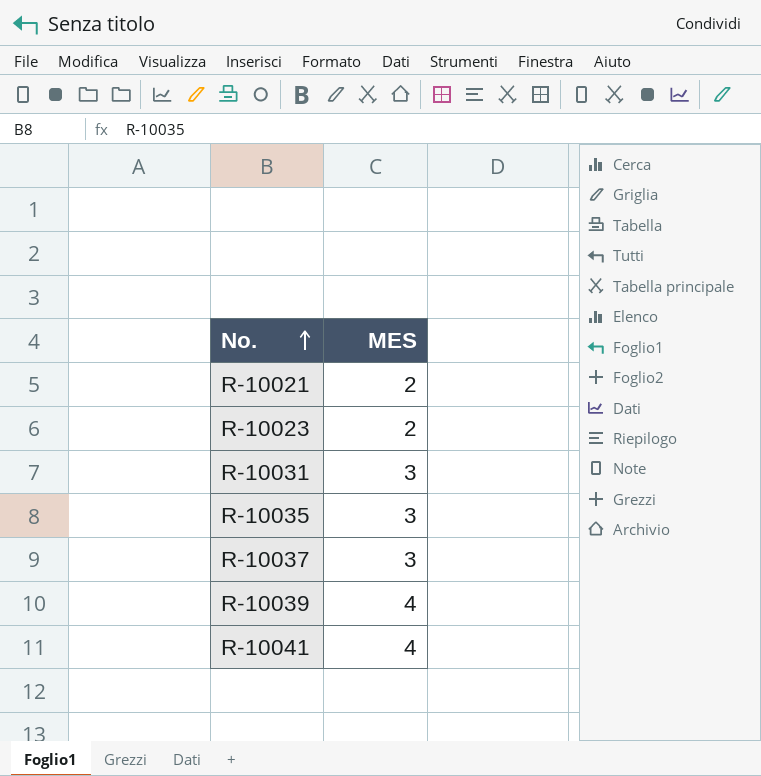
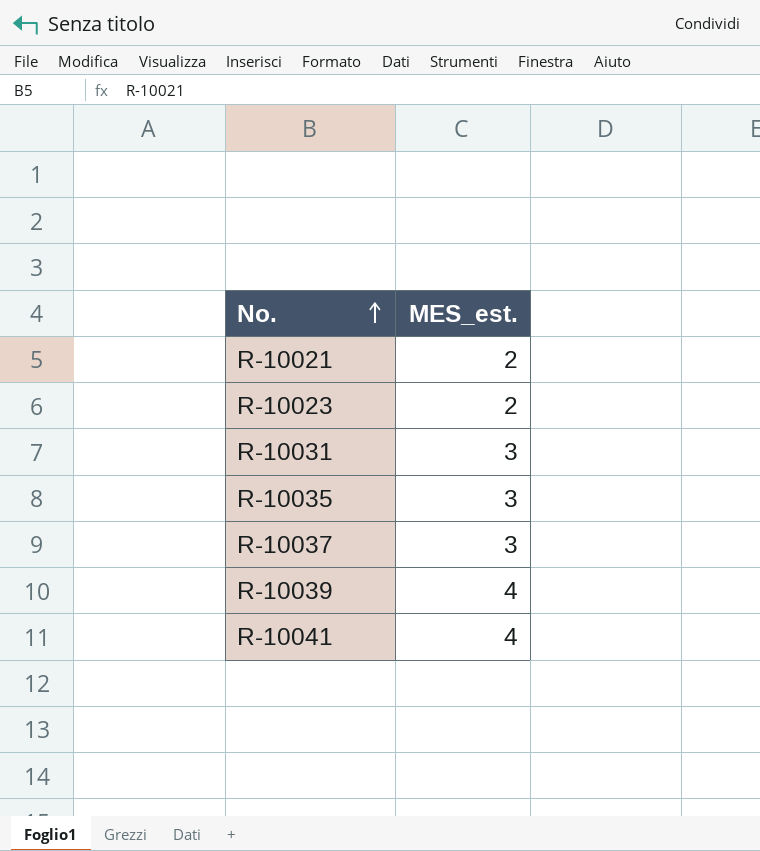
column name: MES -> MES_est.

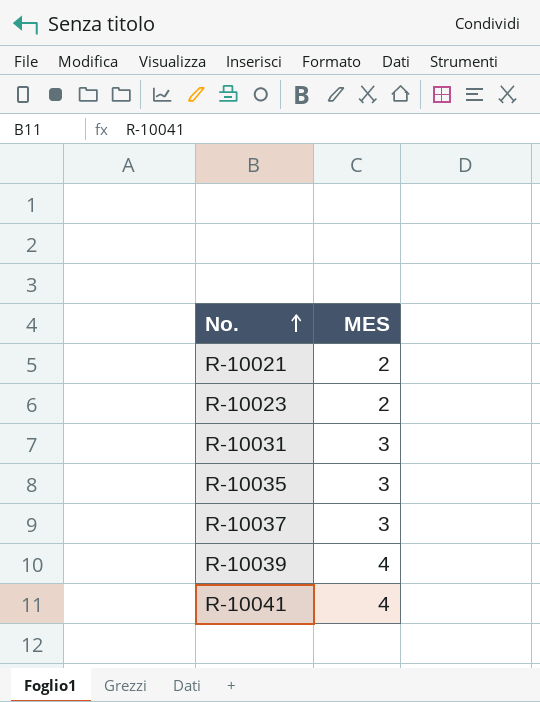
column name: MES_est. -> MES

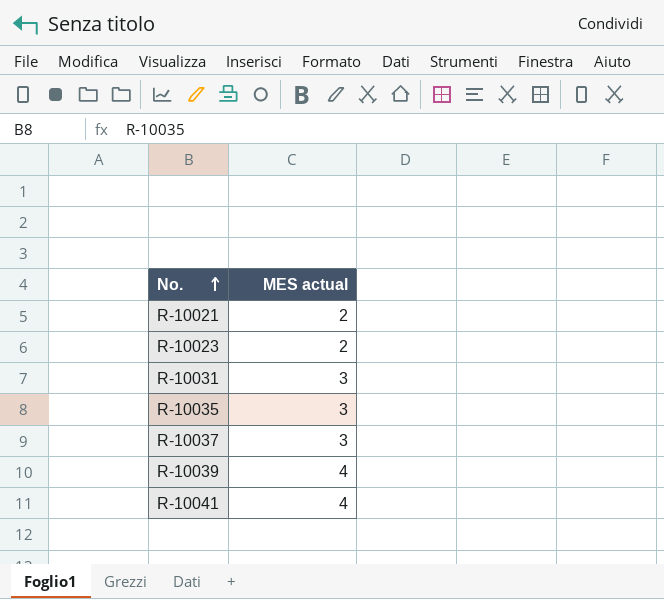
column name: MES -> MES actual

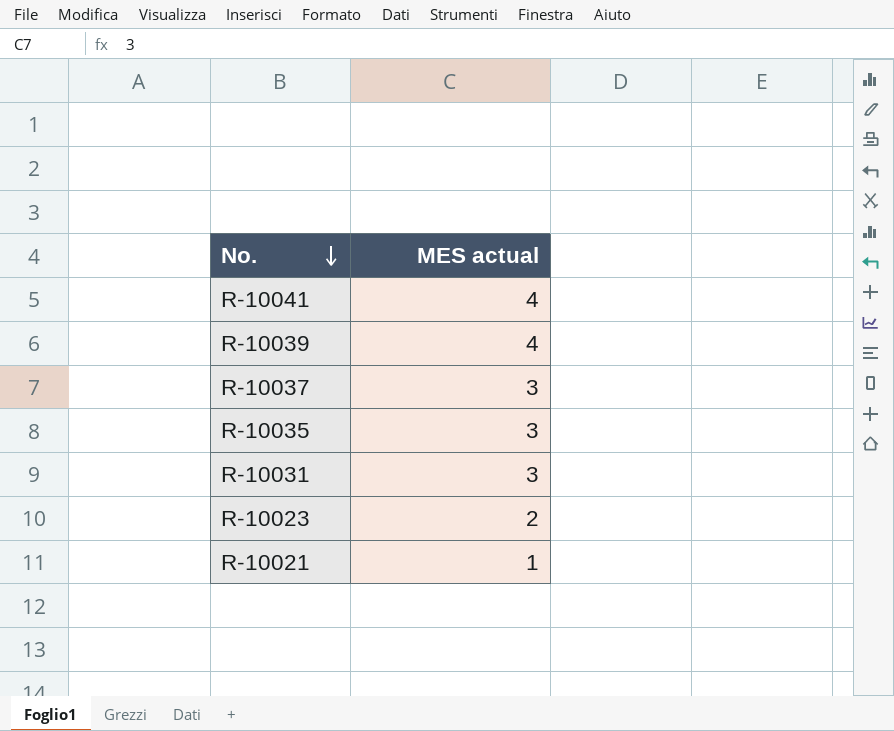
row order: No. ascending -> No. descending
R-10021 | MES actual: 2 -> 1

